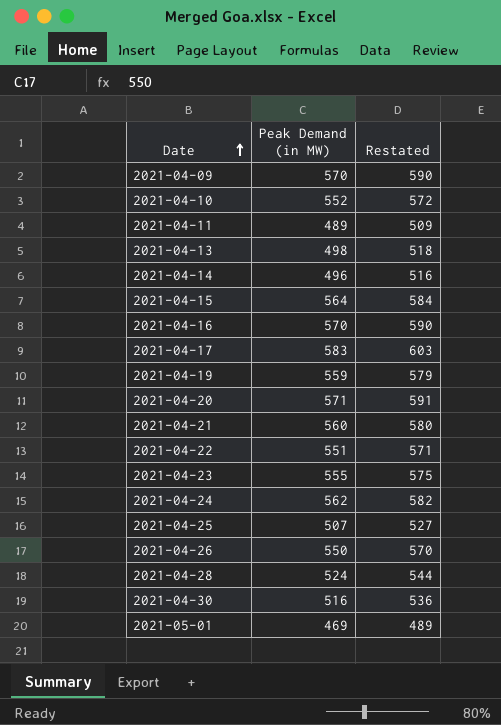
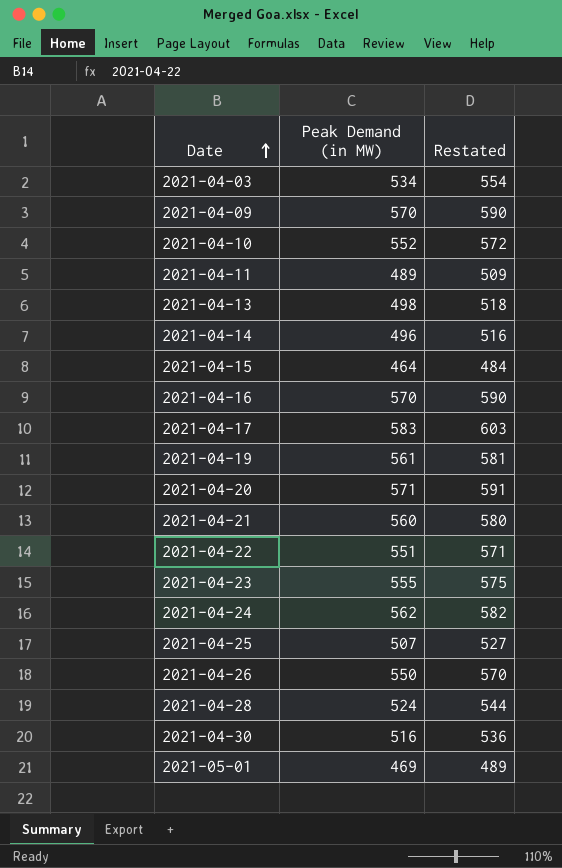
row 2021-04-03: none -> 534 | 554
2021-04-15 | Peak Demand (in MW): 564 -> 464
2021-04-15 | Restated: 584 -> 484
2021-04-19 | Peak Demand (in MW): 559 -> 561
2021-04-19 | Restated: 579 -> 581

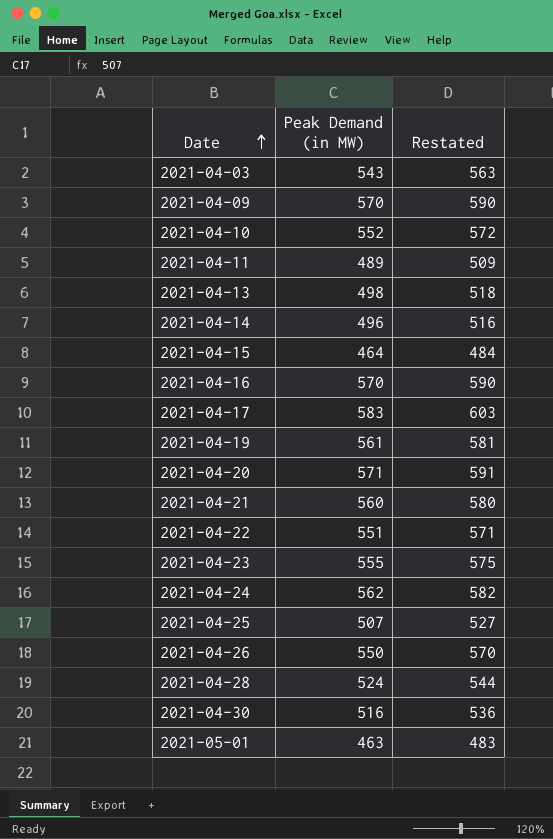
2021-04-03 | Peak Demand (in MW): 534 -> 543
2021-04-03 | Restated: 554 -> 563
2021-05-01 | Peak Demand (in MW): 469 -> 463
2021-05-01 | Restated: 489 -> 483

